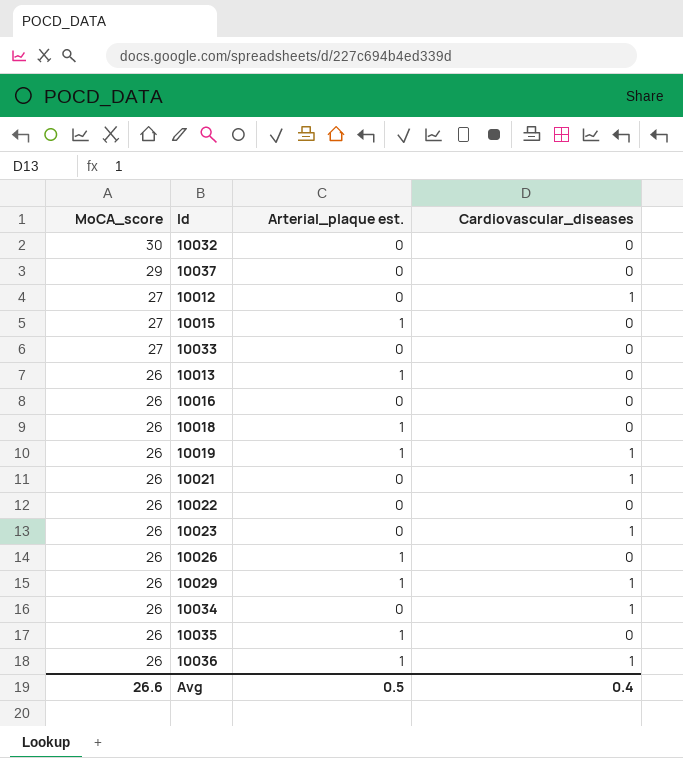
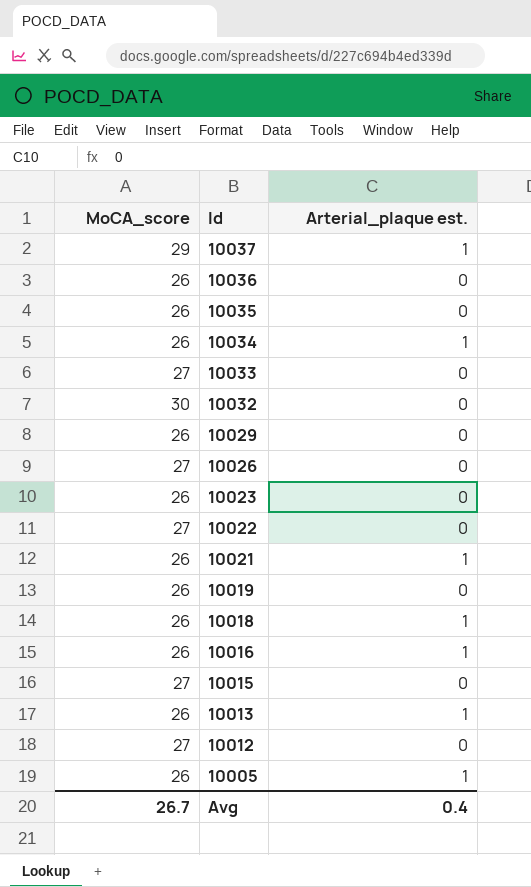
row order: MoCA_score descending -> Id descending
column Cardiovascular_diseases | position: 4 -> none
10037 | Arterial_plaque est.: 0 -> 1
10036 | Arterial_plaque est.: 1 -> 0
10035 | Arterial_plaque est.: 1 -> 0
10034 | Arterial_plaque est.: 0 -> 1
10029 | Arterial_plaque est.: 1 -> 0
10026 | MoCA_score: 26 -> 27
10026 | Arterial_plaque est.: 1 -> 0
10022 | MoCA_score: 26 -> 27
10021 | Arterial_plaque est.: 0 -> 1
10019 | Arterial_plaque est.: 1 -> 0
10016 | Arterial_plaque est.: 0 -> 1
10015 | Arterial_plaque est.: 1 -> 0
row 10005: none -> 26 | 1
Avg | MoCA_score: 26.6 -> 26.7
Avg | Arterial_plaque est.: 0.5 -> 0.4

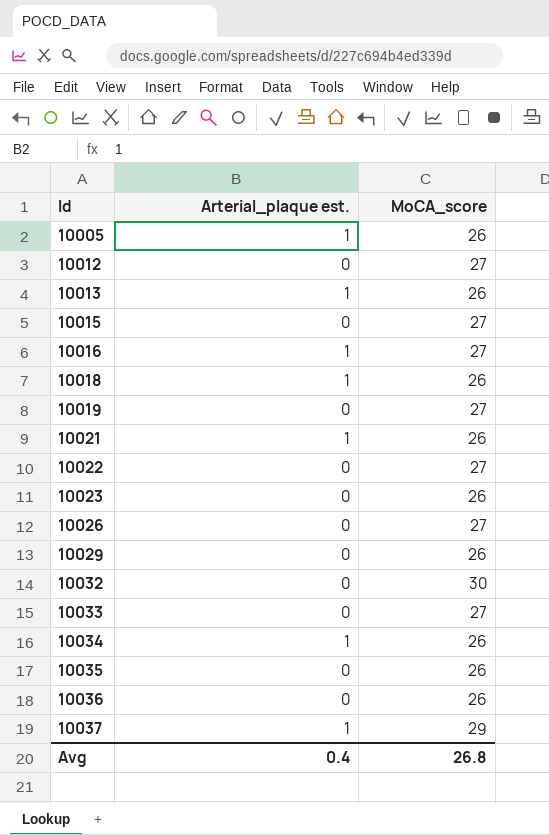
row order: Id descending -> Id ascending
column MoCA_score | position: 1 -> 3
10016 | MoCA_score: 26 -> 27
10019 | MoCA_score: 26 -> 27
Avg | MoCA_score: 26.7 -> 26.8

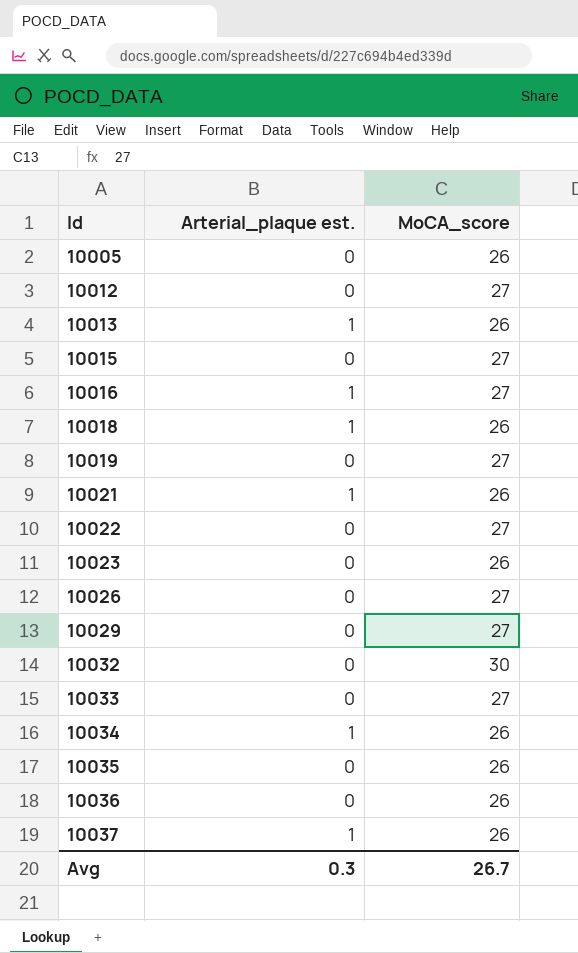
10005 | Arterial_plaque est.: 1 -> 0
10029 | MoCA_score: 26 -> 27
10037 | MoCA_score: 29 -> 26
Avg | Arterial_plaque est.: 0.4 -> 0.3
Avg | MoCA_score: 26.8 -> 26.7

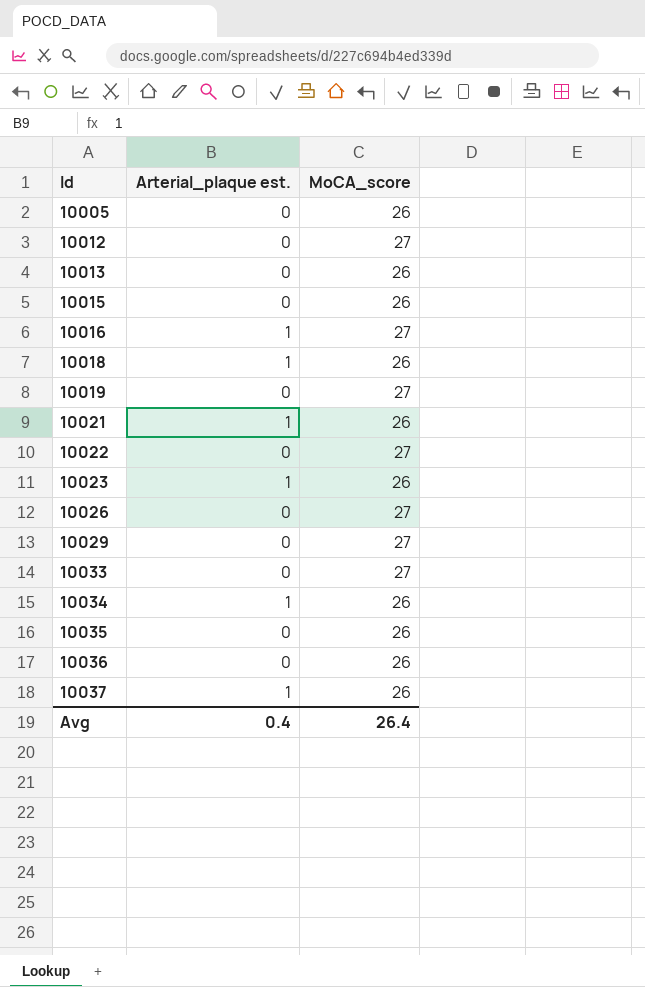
row 10032: 0 | 30 -> none
10013 | Arterial_plaque est.: 1 -> 0
10015 | MoCA_score: 27 -> 26
10023 | Arterial_plaque est.: 0 -> 1
Avg | Arterial_plaque est.: 0.3 -> 0.4
Avg | MoCA_score: 26.7 -> 26.4

